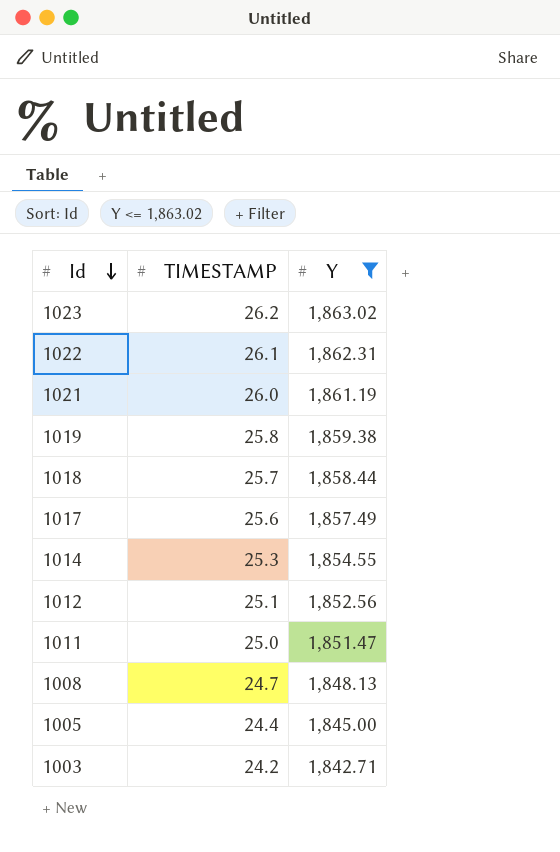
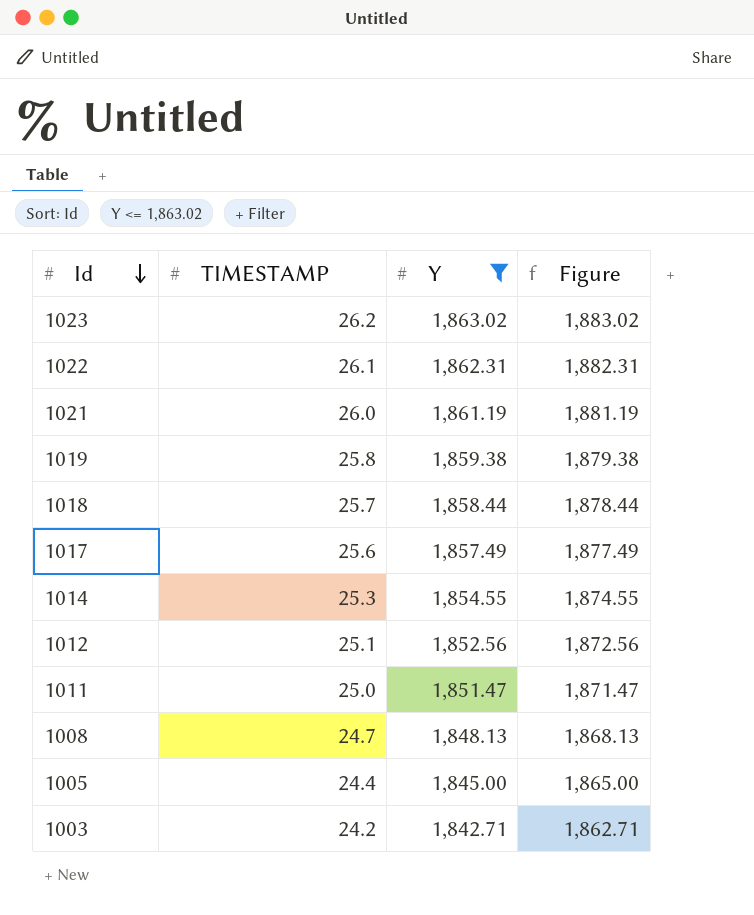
column Figure | formula: none -> [Y] + 20

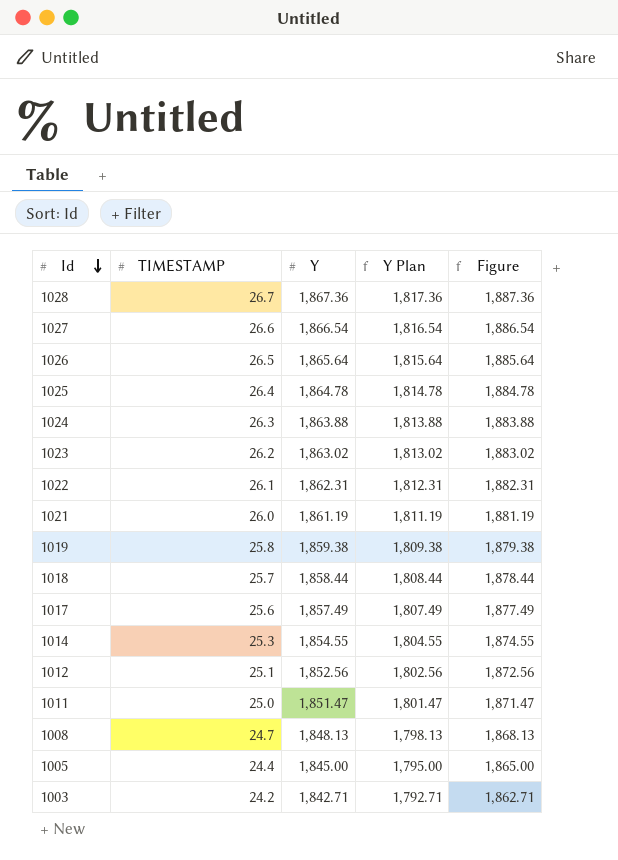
filter: Y <= 1,863.02 -> none
column Y Plan | formula: none -> [Y] - 50

